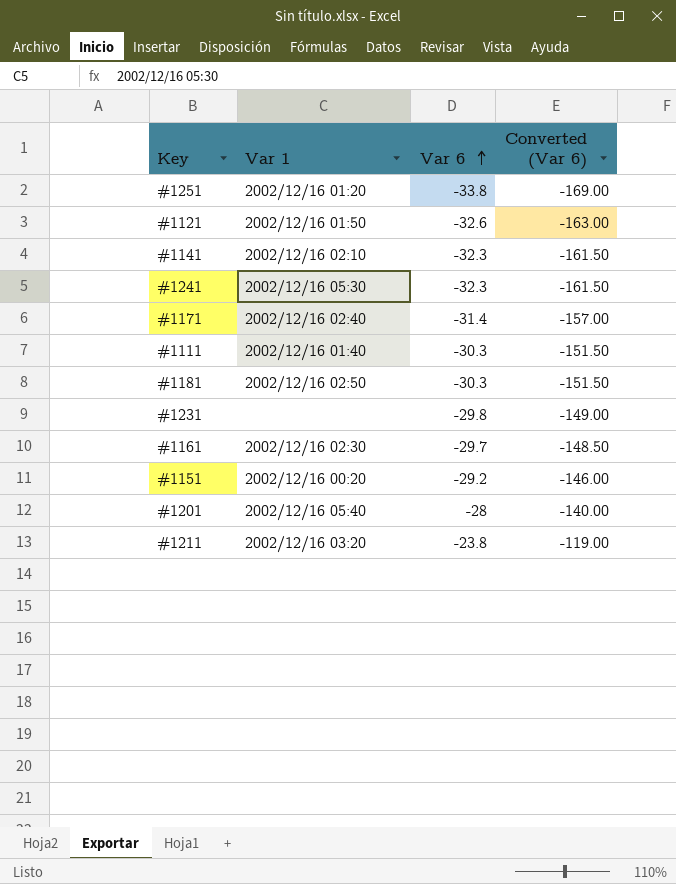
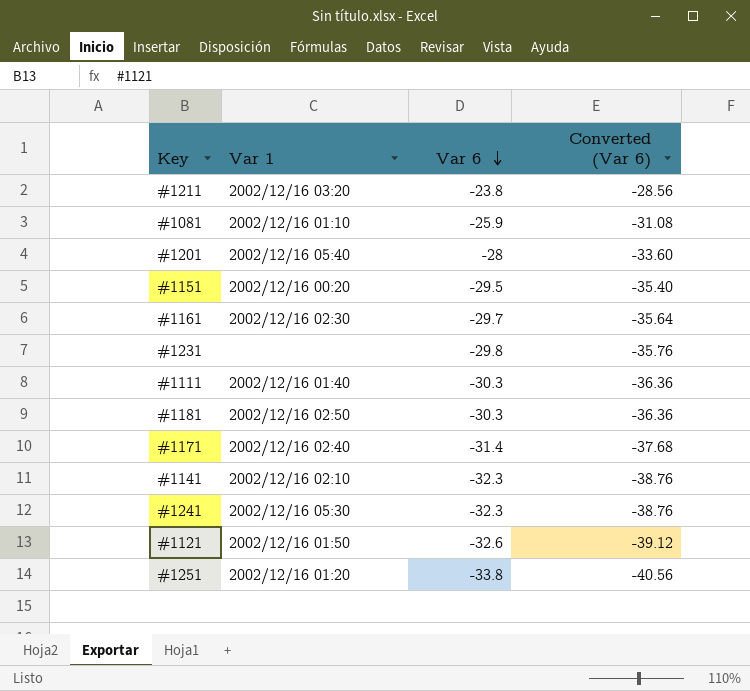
row order: Var 6 ascending -> Var 6 descending
column Converted (Var 6) | formula: [Var 6] * 5 -> [Var 6] * 1.2
row #1081: none -> 2002/12/16 01:10 | -25.9 | -31.08
#1151 | Var 6: -29.2 -> -29.5

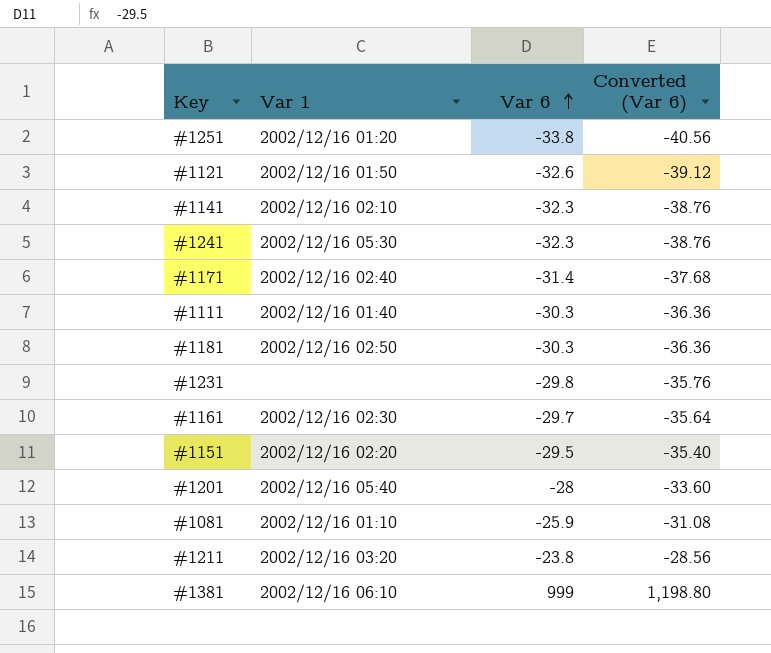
row order: Var 6 descending -> Var 6 ascending
#1151 | Var 1: 2002/12/16 00:20 -> 2002/12/16 02:20
row #1381: none -> 2002/12/16 06:10 | 999 | 1,198.80

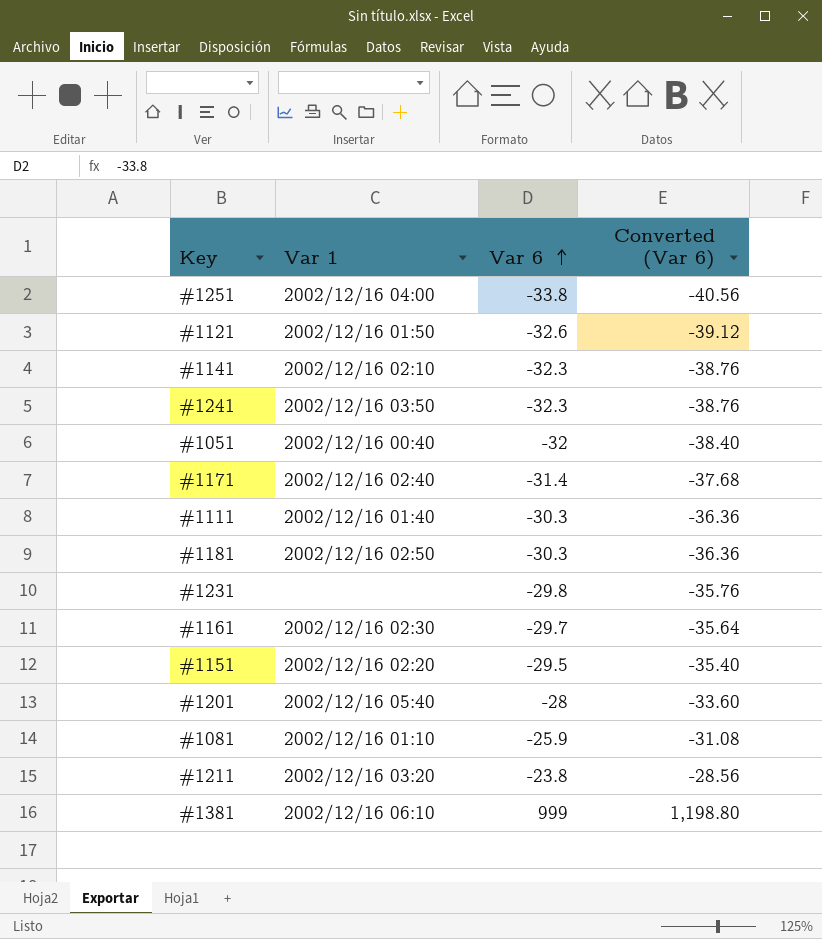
#1251 | Var 1: 2002/12/16 01:20 -> 2002/12/16 04:00
#1241 | Var 1: 2002/12/16 05:30 -> 2002/12/16 03:50
row #1051: none -> 2002/12/16 00:40 | -32 | -38.40

